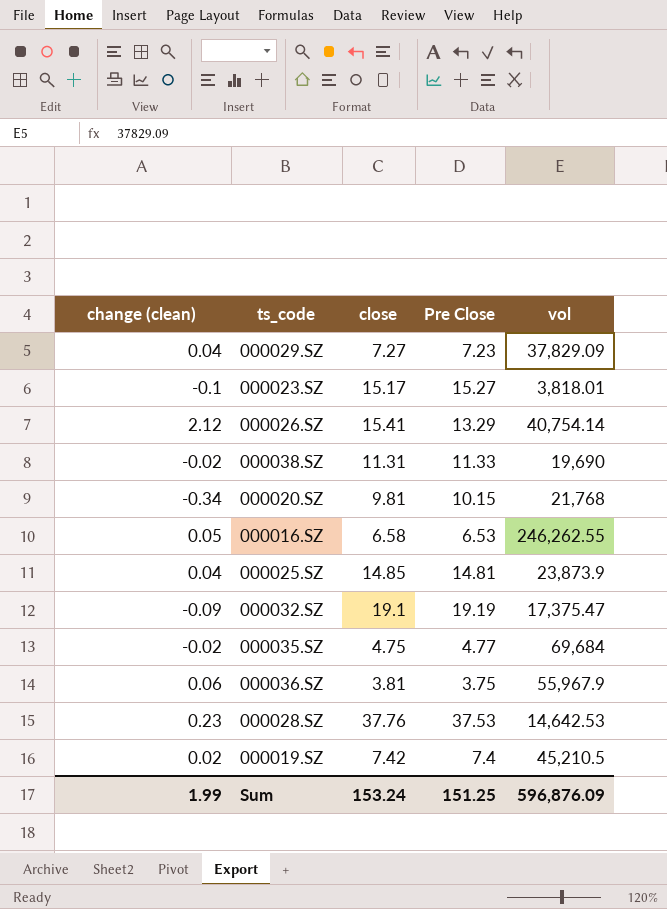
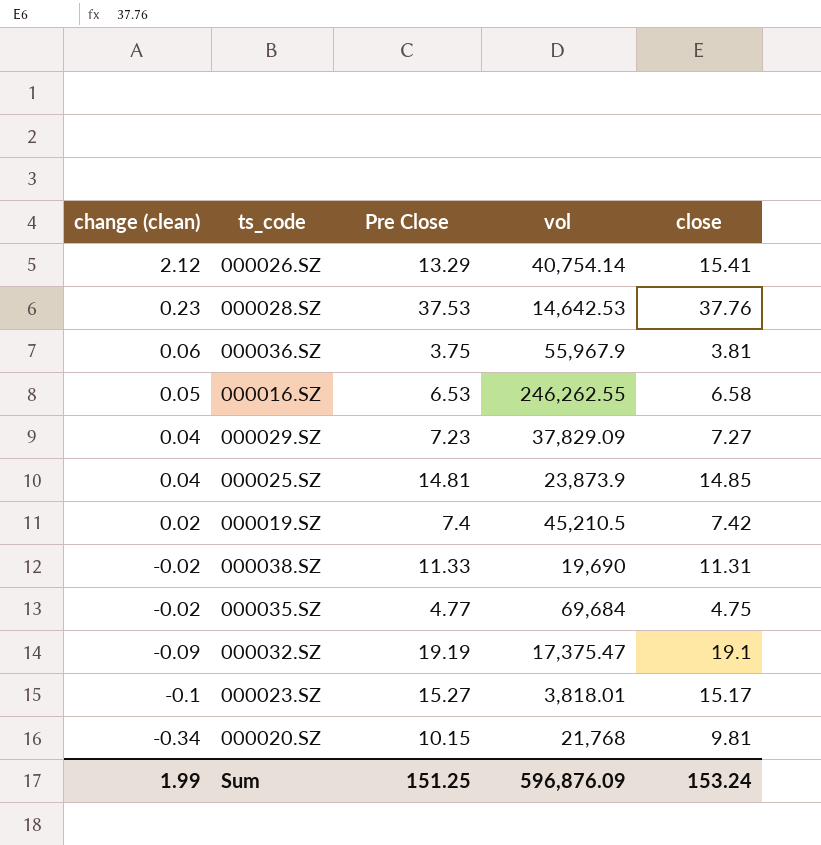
row order: none -> change (clean) descending
column close | position: 3 -> 5

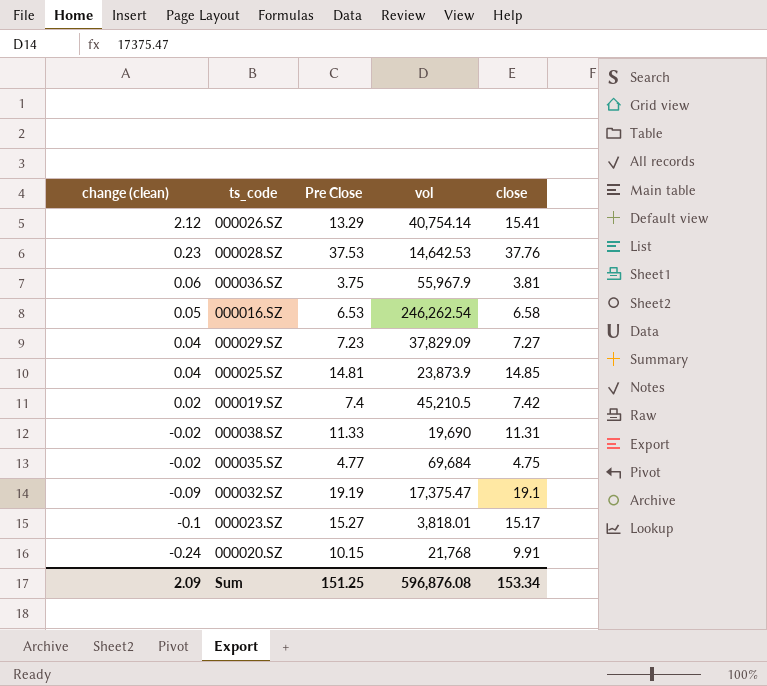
000016.SZ | vol: 246,262.55 -> 246,262.54
000020.SZ | change (clean): -0.34 -> -0.24
000020.SZ | close: 9.81 -> 9.91
Sum | change (clean): 1.99 -> 2.09
Sum | vol: 596,876.09 -> 596,876.08
Sum | close: 153.24 -> 153.34

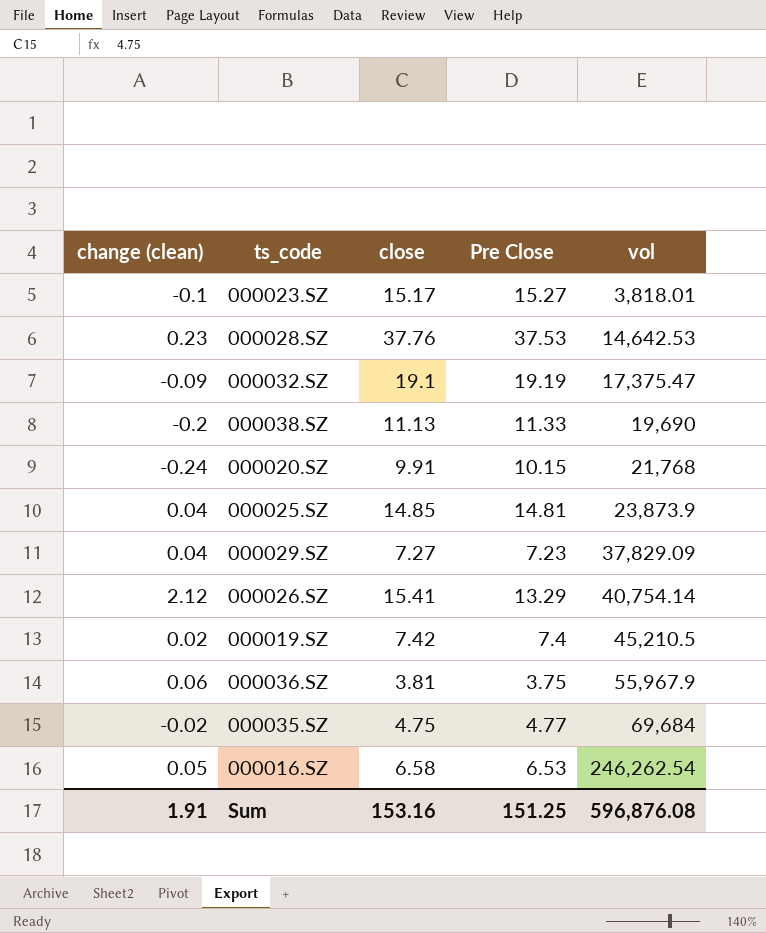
row order: change (clean) descending -> vol ascending
column close | position: 5 -> 3
000038.SZ | change (clean): -0.02 -> -0.2
000038.SZ | close: 11.31 -> 11.13
Sum | change (clean): 2.09 -> 1.91
Sum | close: 153.34 -> 153.16

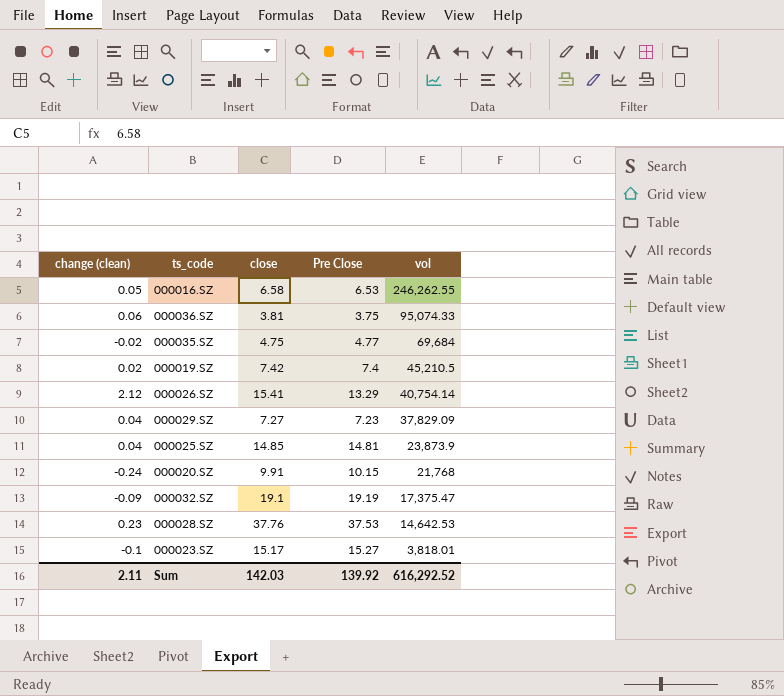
row order: vol ascending -> vol descending
row 000038.SZ: -0.2 | 11.13 | 11.33 | 19,690 -> none
000016.SZ | vol: 246,262.54 -> 246,262.55
000036.SZ | vol: 55,967.9 -> 95,074.33
Sum | change (clean): 1.91 -> 2.11
Sum | close: 153.16 -> 142.03
Sum | Pre Close: 151.25 -> 139.92
Sum | vol: 596,876.08 -> 616,292.52

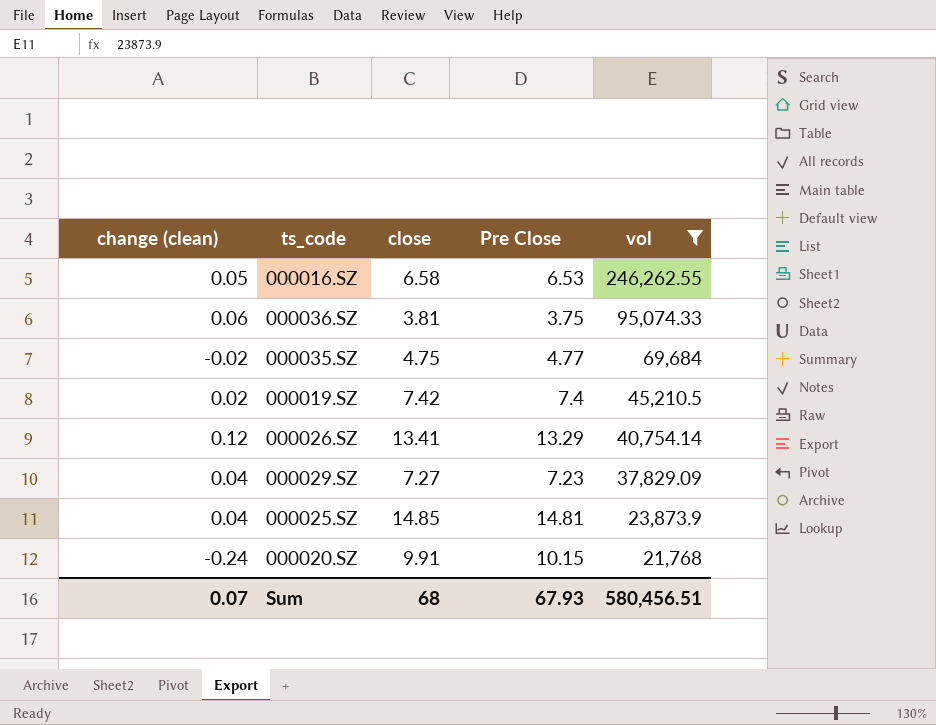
filter: none -> vol >= 21,768
000026.SZ | change (clean): 2.12 -> 0.12
000026.SZ | close: 15.41 -> 13.41
Sum | change (clean): 2.11 -> 0.07
Sum | close: 142.03 -> 68
Sum | Pre Close: 139.92 -> 67.93
Sum | vol: 616,292.52 -> 580,456.51

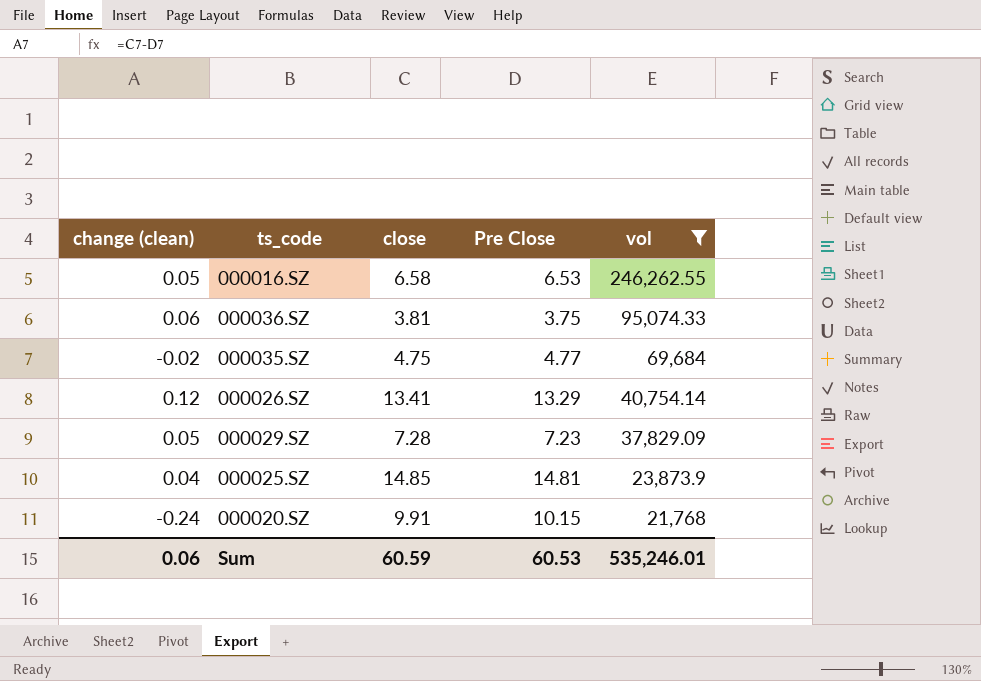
row 000019.SZ: 0.02 | 7.42 | 7.4 | 45,210.5 -> none
000029.SZ | change (clean): 0.04 -> 0.05
000029.SZ | close: 7.27 -> 7.28
Sum | change (clean): 0.07 -> 0.06
Sum | close: 68 -> 60.59
Sum | Pre Close: 67.93 -> 60.53
Sum | vol: 580,456.51 -> 535,246.01

